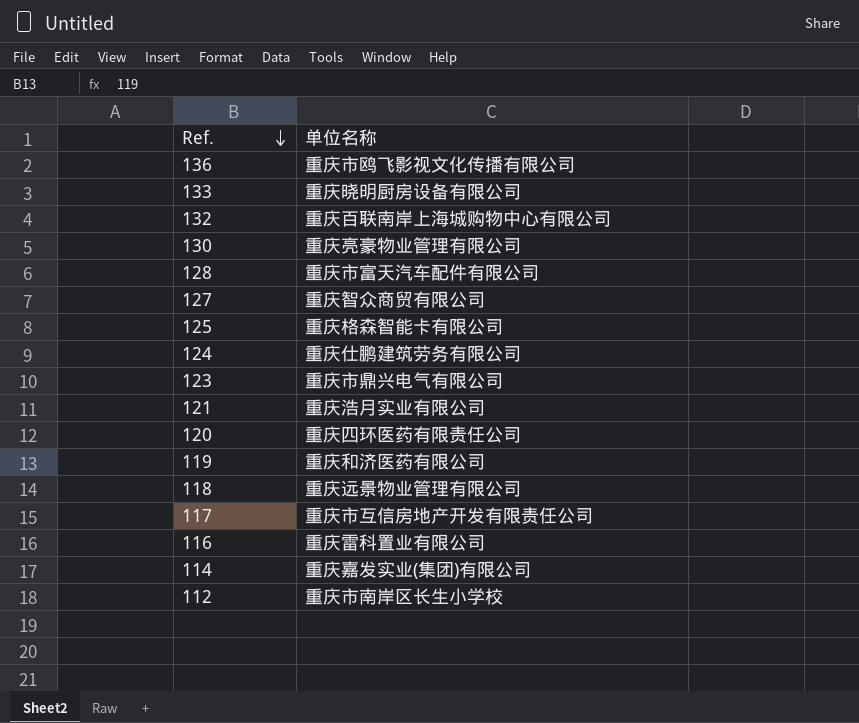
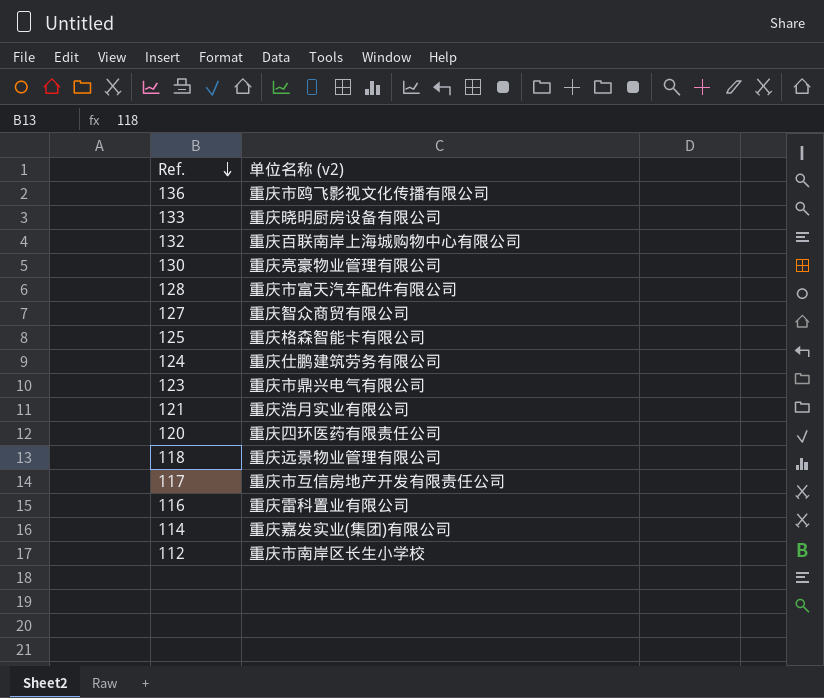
column name: 单位名称 -> 单位名称 (v2)
row 119: 重庆和济医药有限公司 -> none

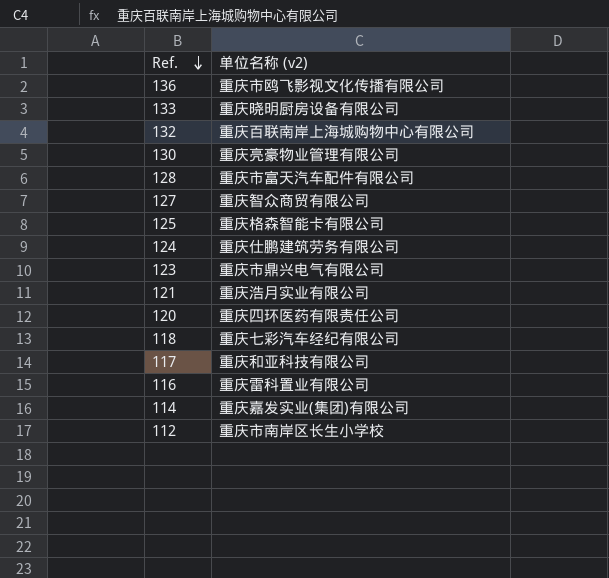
118 | 单位名称 (v2): 重庆远景物业管理有限公司 -> 重庆七彩汽车经纪有限公司
117 | 单位名称 (v2): 重庆市互信房地产开发有限责任公司 -> 重庆和亚科技有限公司

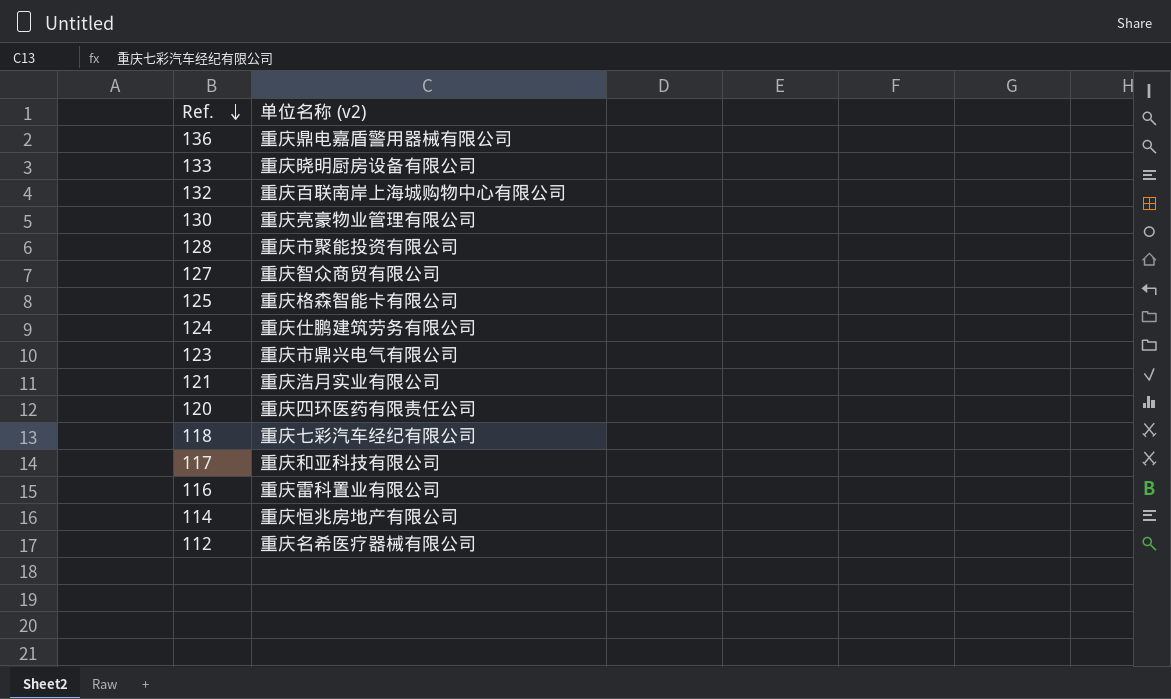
136 | 单位名称 (v2): 重庆市鸥飞影视文化传播有限公司 -> 重庆鼎电嘉盾警用器械有限公司
128 | 单位名称 (v2): 重庆市富天汽车配件有限公司 -> 重庆市聚能投资有限公司
114 | 单位名称 (v2): 重庆嘉发实业(集团)有限公司 -> 重庆恒兆房地产有限公司
112 | 单位名称 (v2): 重庆市南岸区长生小学校 -> 重庆名希医疗器械有限公司

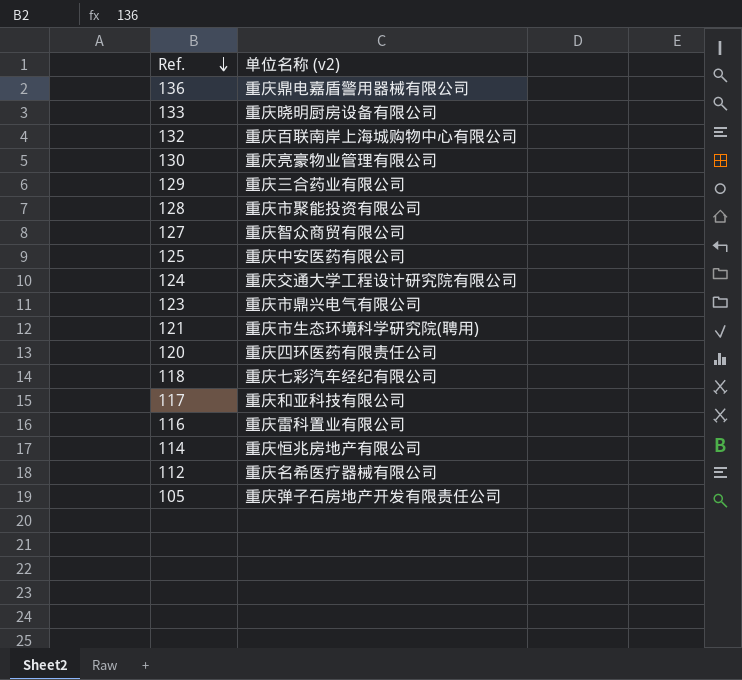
row 129: none -> 重庆三合药业有限公司
125 | 单位名称 (v2): 重庆格森智能卡有限公司 -> 重庆中安医药有限公司
124 | 单位名称 (v2): 重庆仕鹏建筑劳务有限公司 -> 重庆交通大学工程设计研究院有限公司
121 | 单位名称 (v2): 重庆浩月实业有限公司 -> 重庆市生态环境科学研究院(聘用)
row 105: none -> 重庆弹子石房地产开发有限责任公司

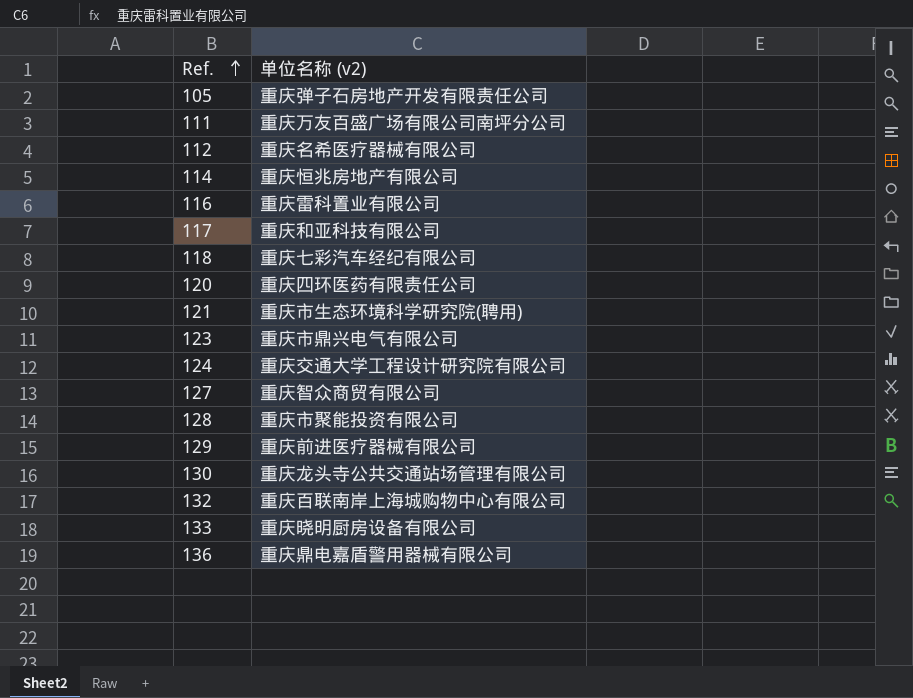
row order: Ref. descending -> Ref. ascending
row 125: 重庆中安医药有限公司 -> none
row 111: none -> 重庆万友百盛广场有限公司南坪分公司
129 | 单位名称 (v2): 重庆三合药业有限公司 -> 重庆前进医疗器械有限公司
130 | 单位名称 (v2): 重庆亮豪物业管理有限公司 -> 重庆龙头寺公共交通站场管理有限公司

